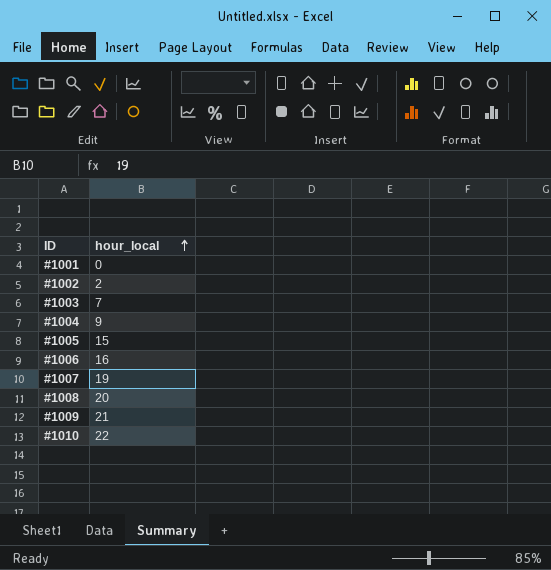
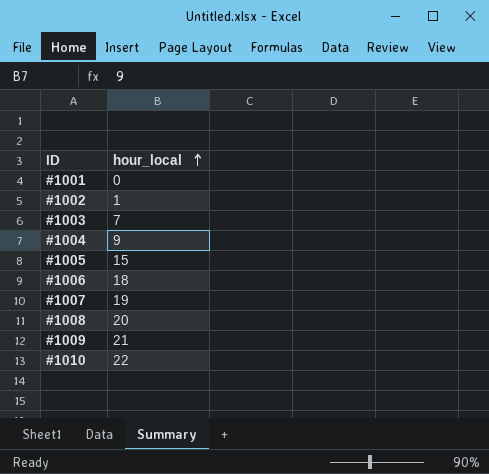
#1002 | hour_local: 2 -> 1
#1006 | hour_local: 16 -> 18

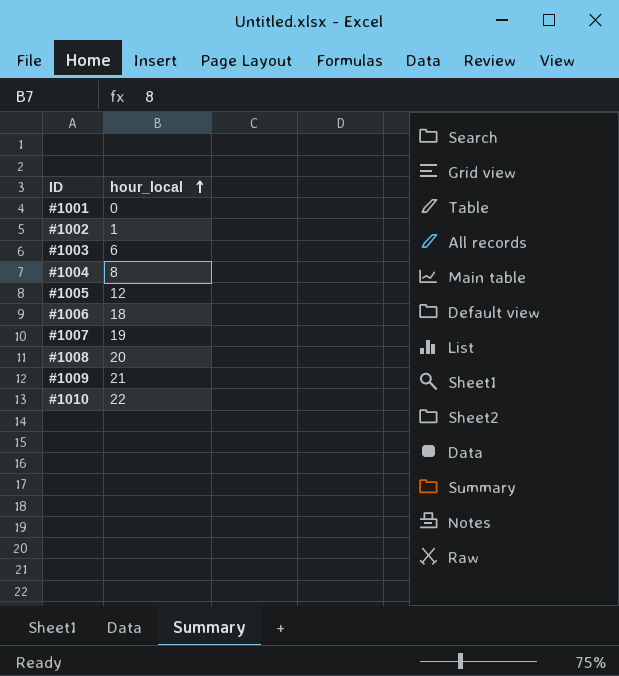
#1003 | hour_local: 7 -> 6
#1004 | hour_local: 9 -> 8
#1005 | hour_local: 15 -> 12

